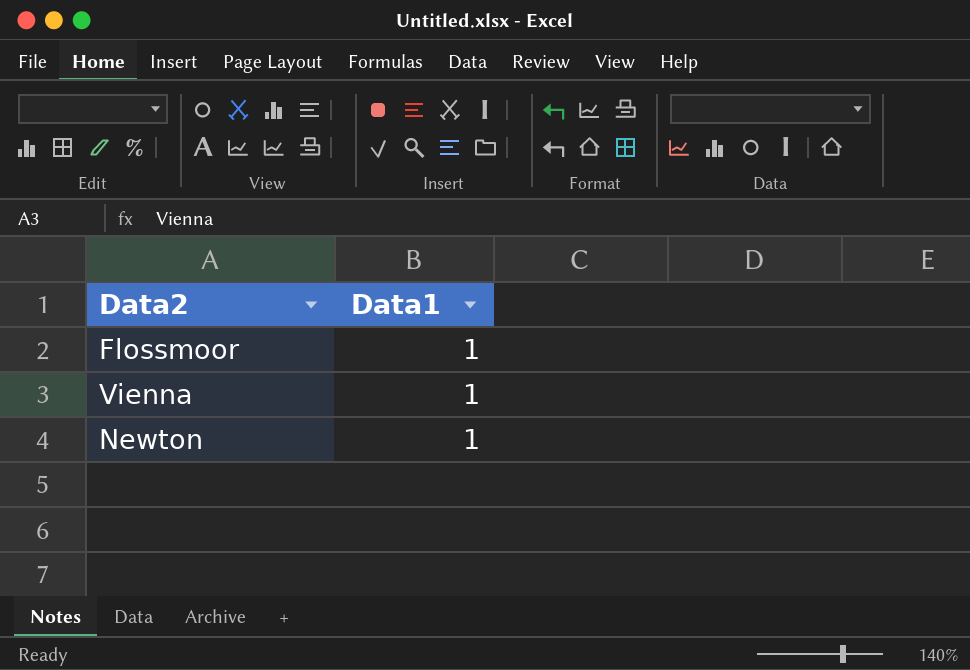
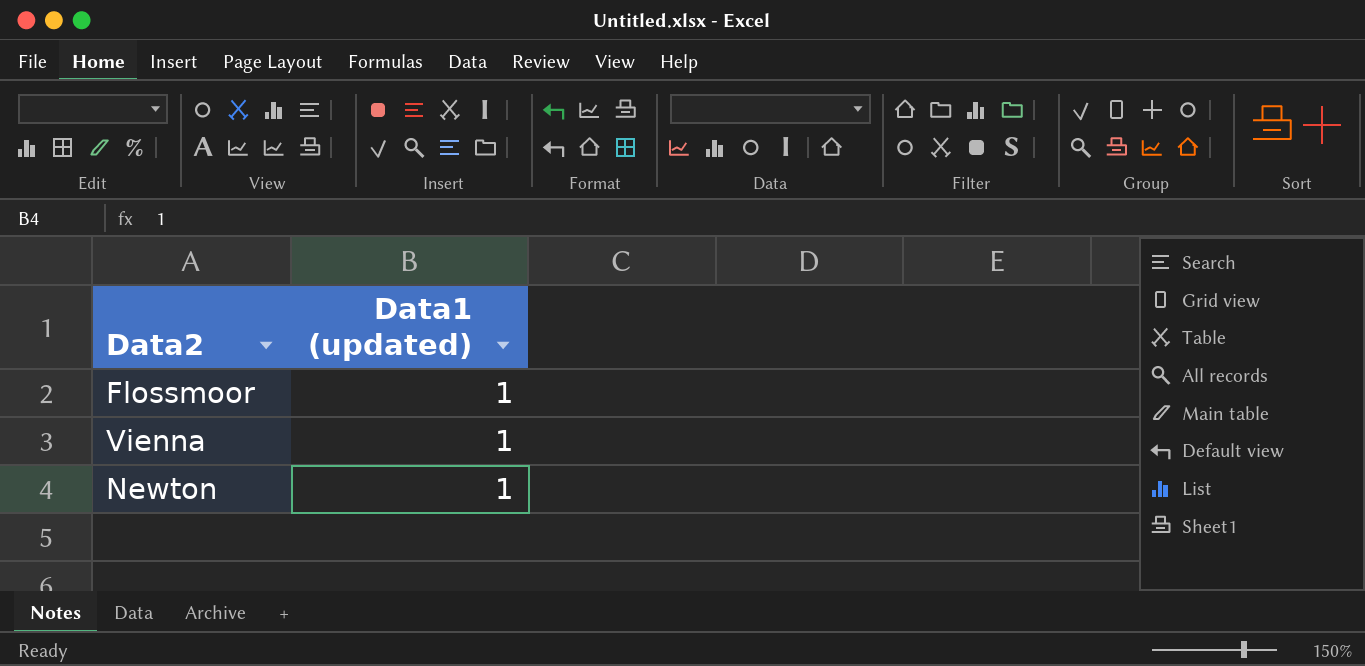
column name: Data1 -> Data1 (updated)

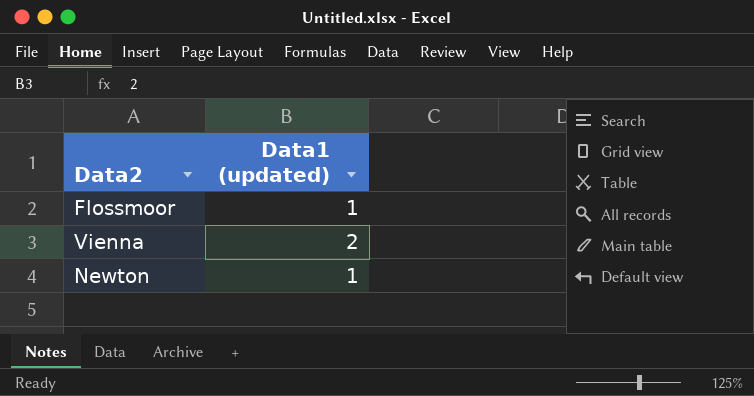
Vienna | Data1 (updated): 1 -> 2

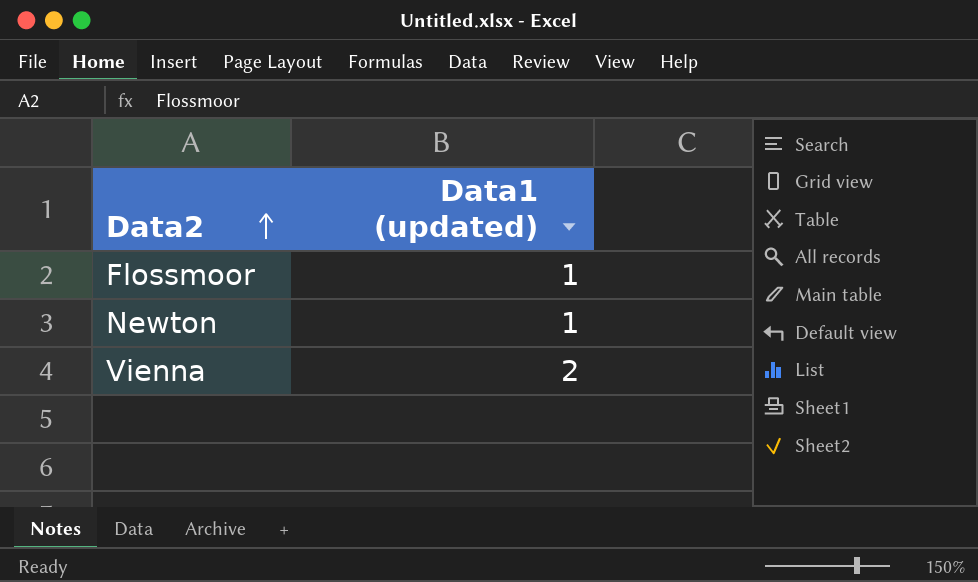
row order: none -> Data2 ascending

